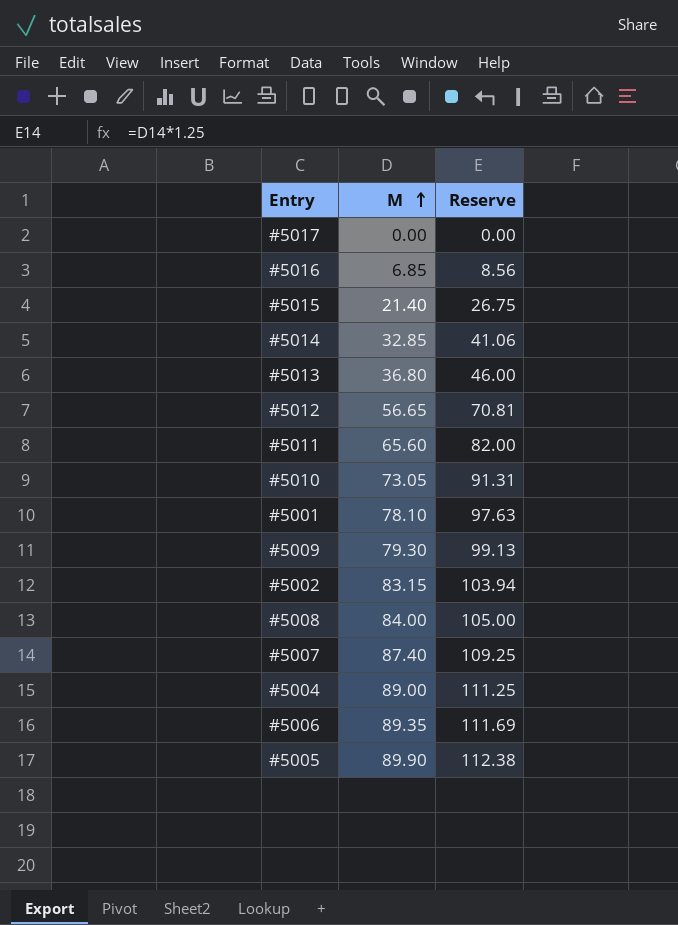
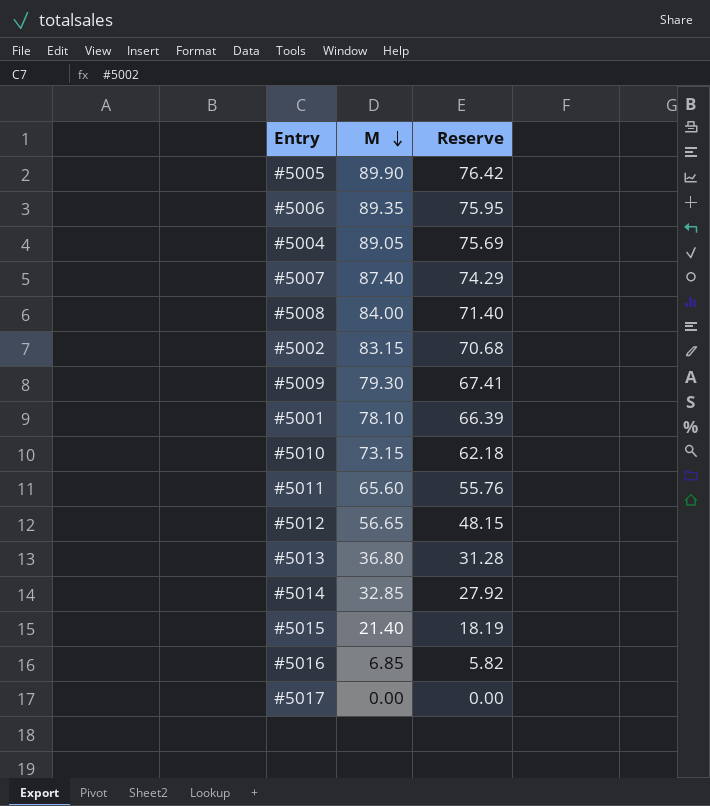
row order: M ascending -> M descending
column Reserve | formula: [M] * 1.25 -> [M] * 0.85
#5004 | M: 89.00 -> 89.05
#5010 | M: 73.05 -> 73.15

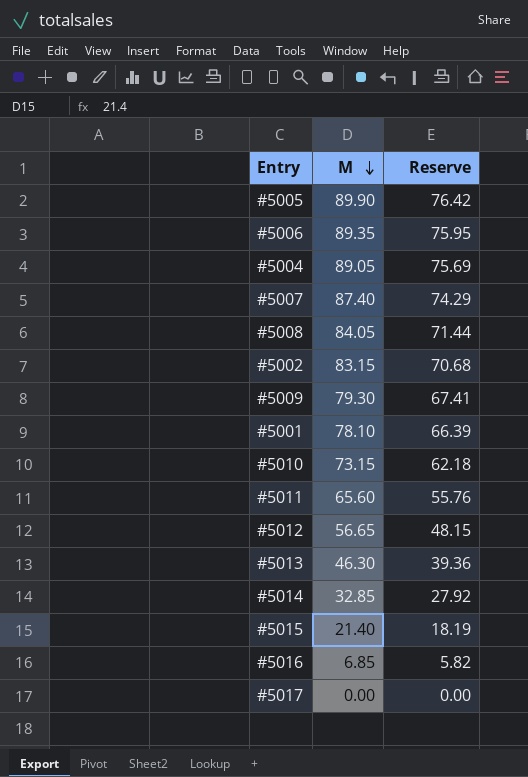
#5008 | M: 84.00 -> 84.05
#5008 | Reserve: 71.40 -> 71.44
#5013 | M: 36.80 -> 46.30
#5013 | Reserve: 31.28 -> 39.36

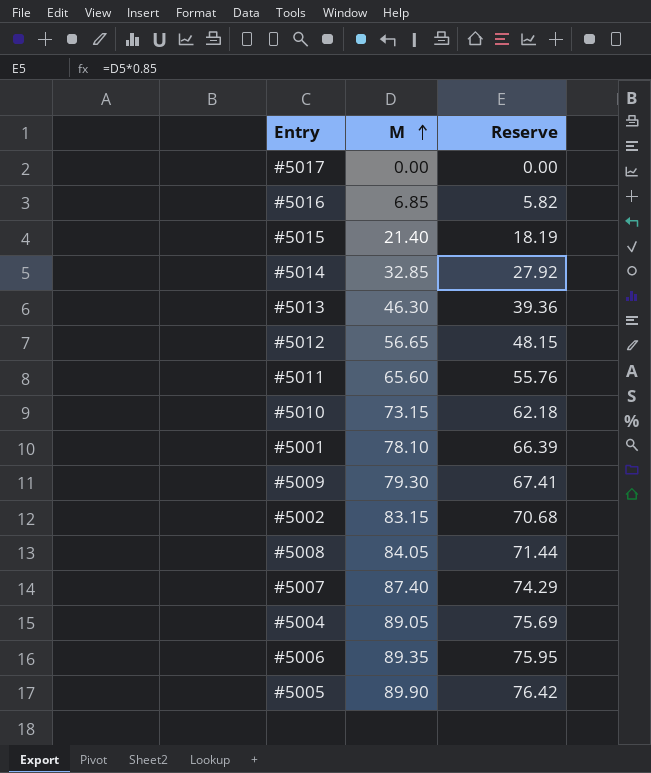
row order: M descending -> M ascending

